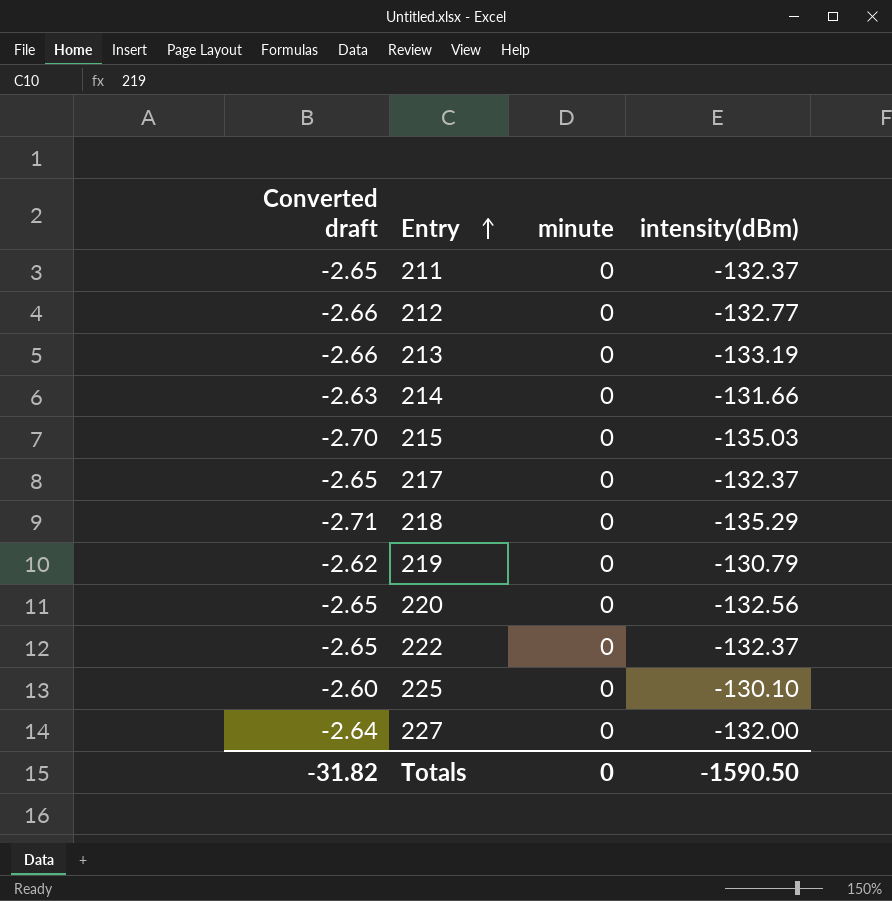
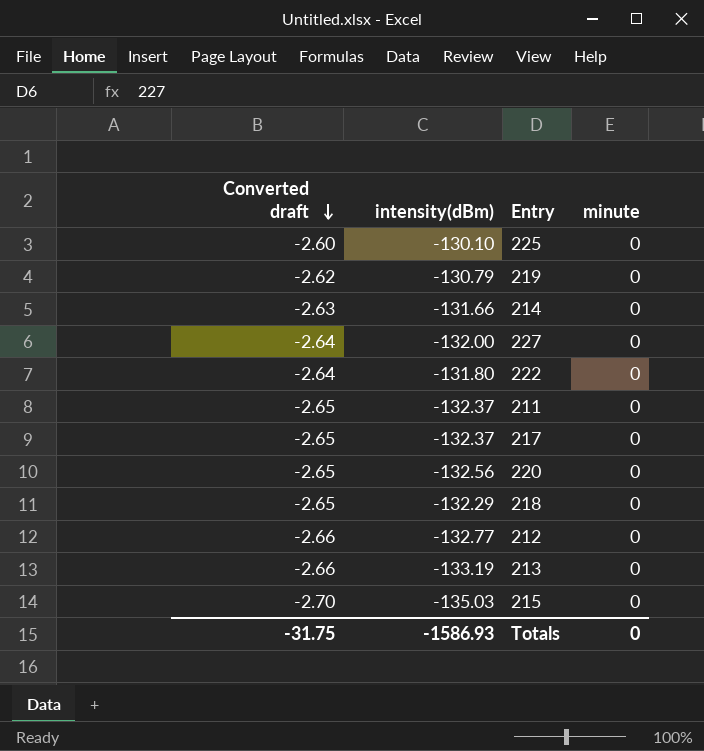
row order: Entry ascending -> Converted draft descending
column intensity(dBm) | position: 4 -> 2
222 | Converted draft: -2.65 -> -2.64
222 | intensity(dBm): -132.37 -> -131.80
218 | Converted draft: -2.71 -> -2.65
218 | intensity(dBm): -135.29 -> -132.29
Totals | Converted draft: -31.82 -> -31.75
Totals | intensity(dBm): -1590.50 -> -1586.93

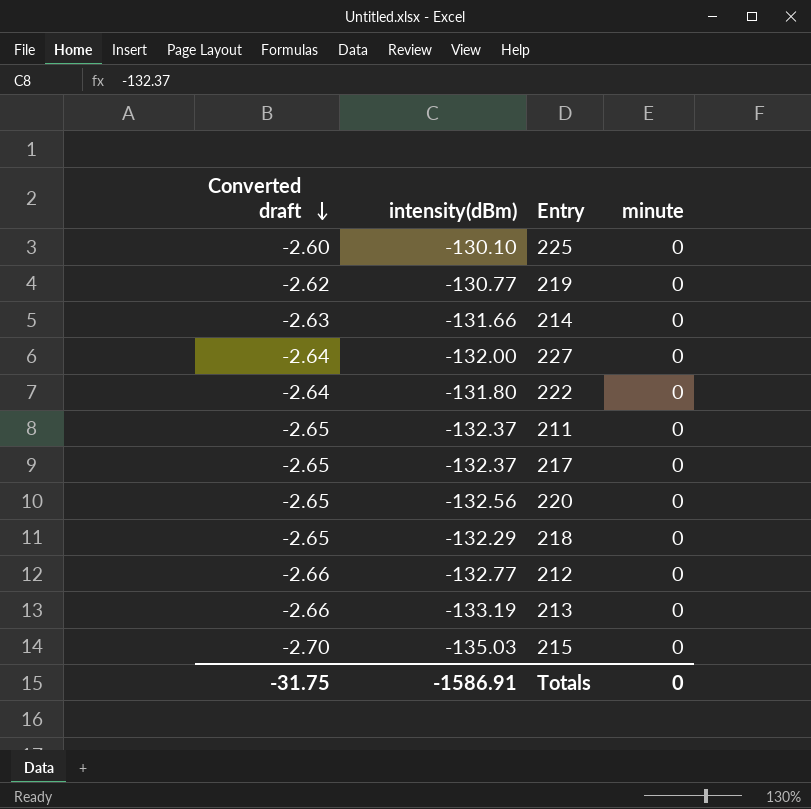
219 | intensity(dBm): -130.79 -> -130.77
Totals | intensity(dBm): -1586.93 -> -1586.91

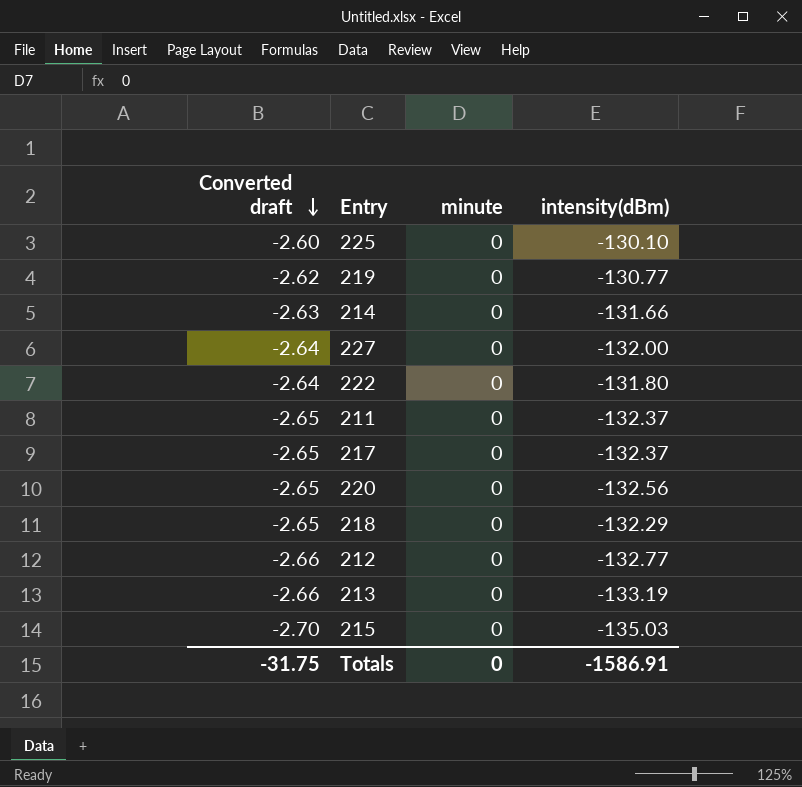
column intensity(dBm) | position: 2 -> 4

